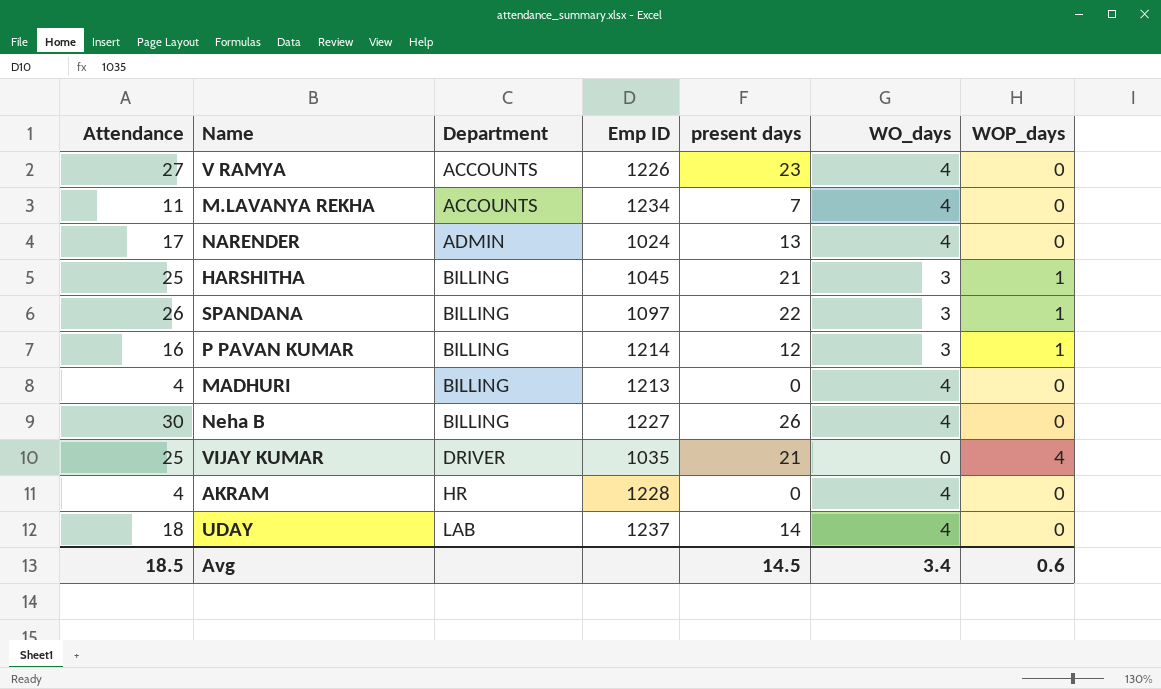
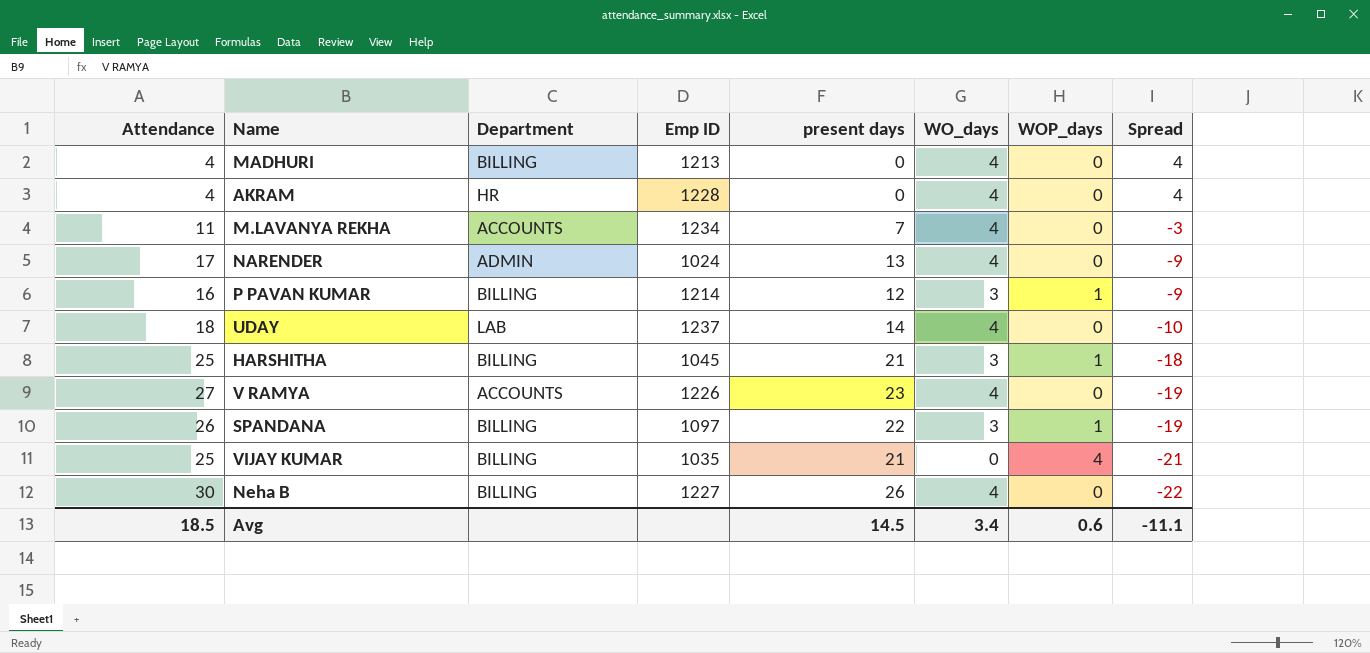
row order: Department ascending -> Spread descending
column Spread | formula: none -> [WO_days] - [present days]
VIJAY KUMAR | Department: DRIVER -> BILLING

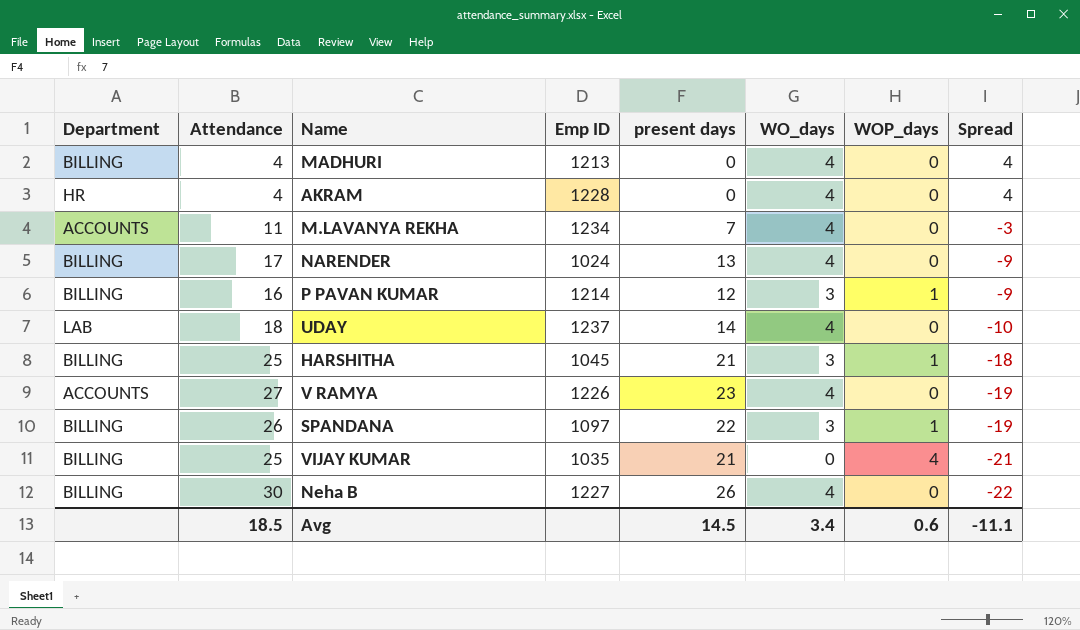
column Department | position: 3 -> 1
NARENDER | Department: ADMIN -> BILLING

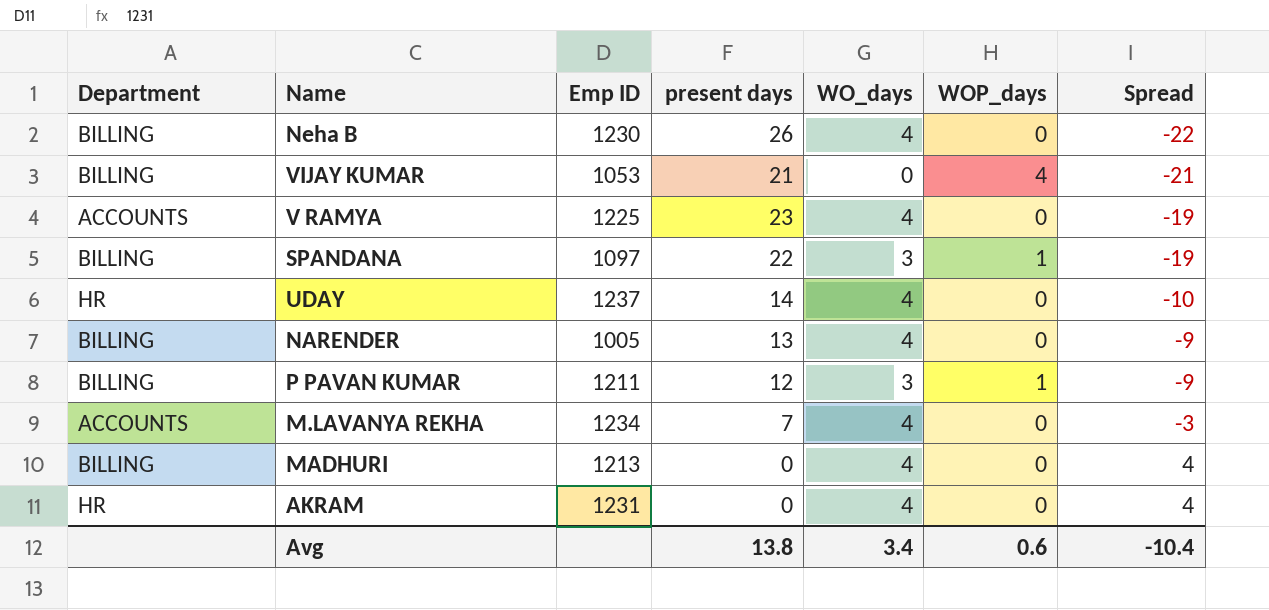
row order: Spread descending -> Spread ascending
column Attendance | formula: [present days] + [WO_days] + [WOP_days] -> none
row HARSHITHA: BILLING | 25 | 1045 | 21 | 3 | 1 | -18 -> none
Neha B | Emp ID: 1227 -> 1230
VIJAY KUMAR | Emp ID: 1035 -> 1053
V RAMYA | Emp ID: 1226 -> 1225
UDAY | Department: LAB -> HR
NARENDER | Emp ID: 1024 -> 1005
P PAVAN KUMAR | Emp ID: 1214 -> 1211
AKRAM | Emp ID: 1228 -> 1231
Avg | present days: 14.5 -> 13.8
Avg | Spread: -11.1 -> -10.4

